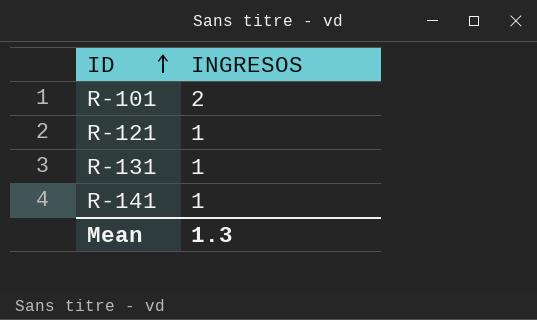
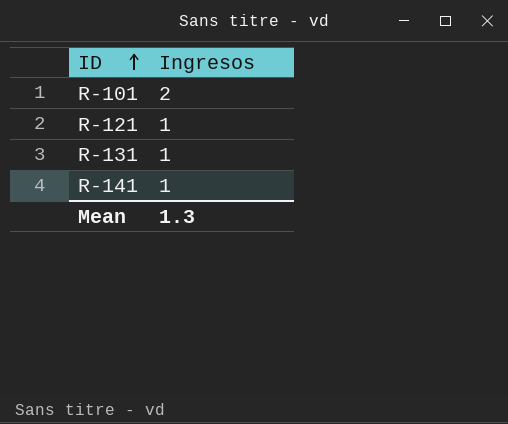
column name: INGRESOS -> Ingresos

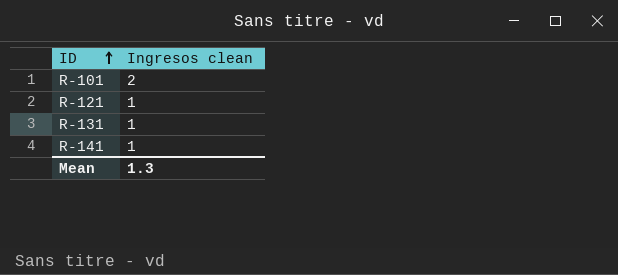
column name: Ingresos -> Ingresos clean

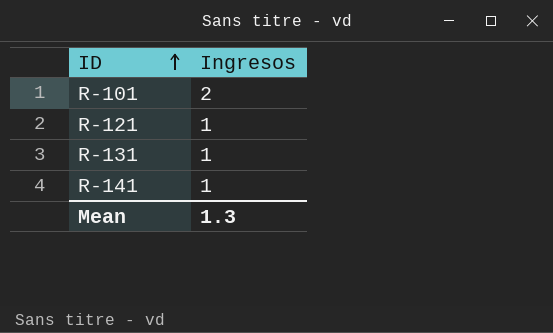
column name: Ingresos clean -> Ingresos

